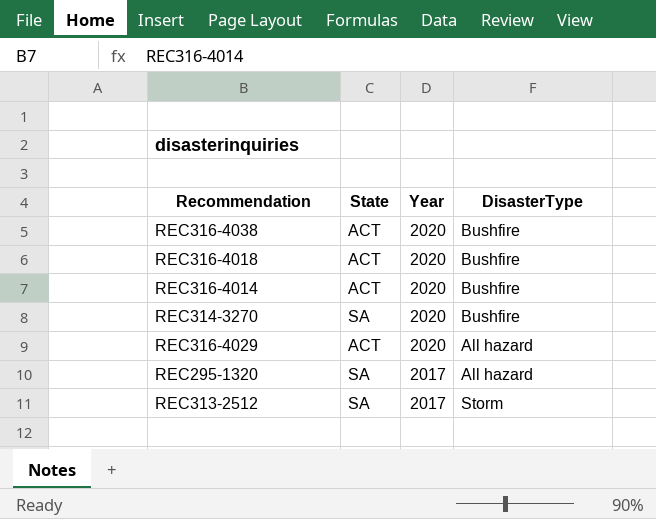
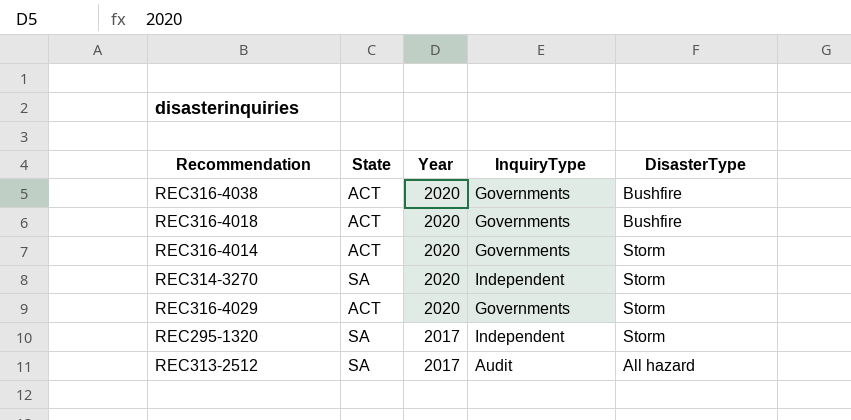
column InquiryType | position: none -> 4
REC316-4014 | DisasterType: Bushfire -> Storm
REC314-3270 | DisasterType: Bushfire -> Storm
REC316-4029 | DisasterType: All hazard -> Storm
REC295-1320 | DisasterType: All hazard -> Storm
REC313-2512 | DisasterType: Storm -> All hazard

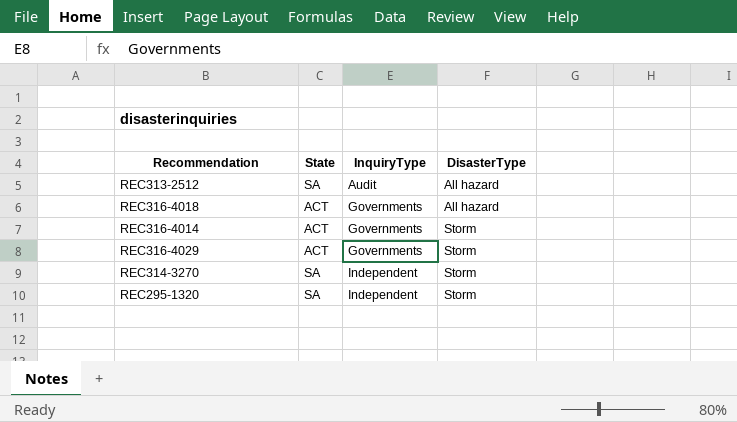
row order: Year descending -> InquiryType ascending
column Year | position: 3 -> none
row REC316-4038: ACT | 2020 | Governments | Bushfire -> none
REC316-4018 | DisasterType: Bushfire -> All hazard

